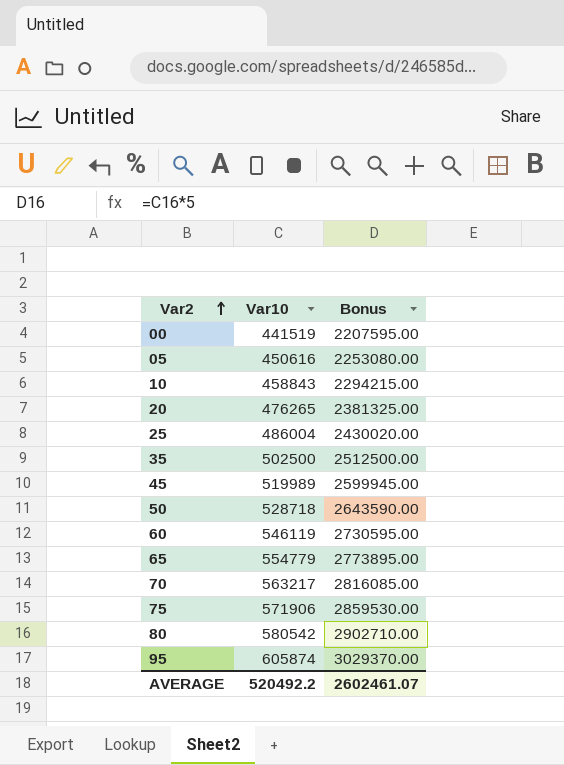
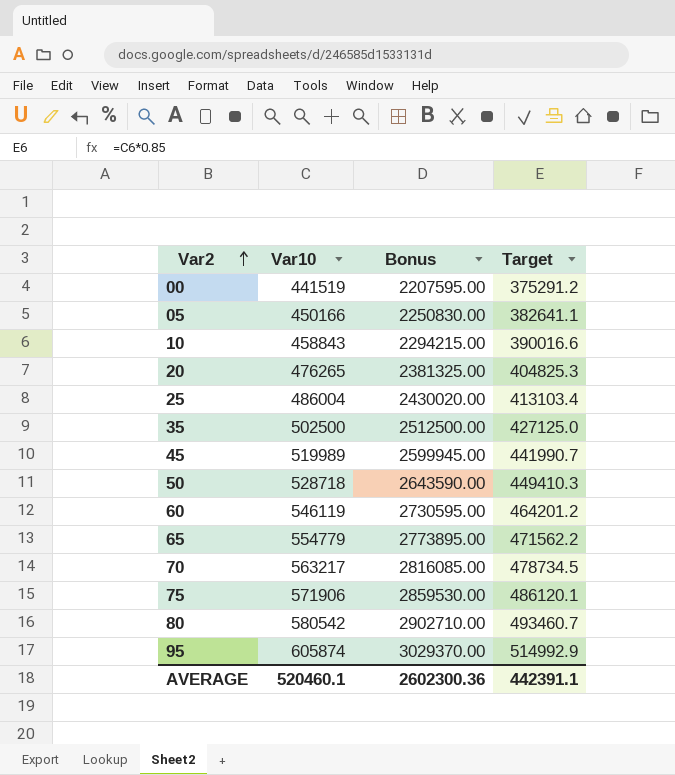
column Target | formula: none -> [Var10] * 0.85
05 | Var10: 450616 -> 450166
05 | Bonus: 2253080.00 -> 2250830.00
AVERAGE | Var10: 520492.2 -> 520460.1
AVERAGE | Bonus: 2602461.07 -> 2602300.36

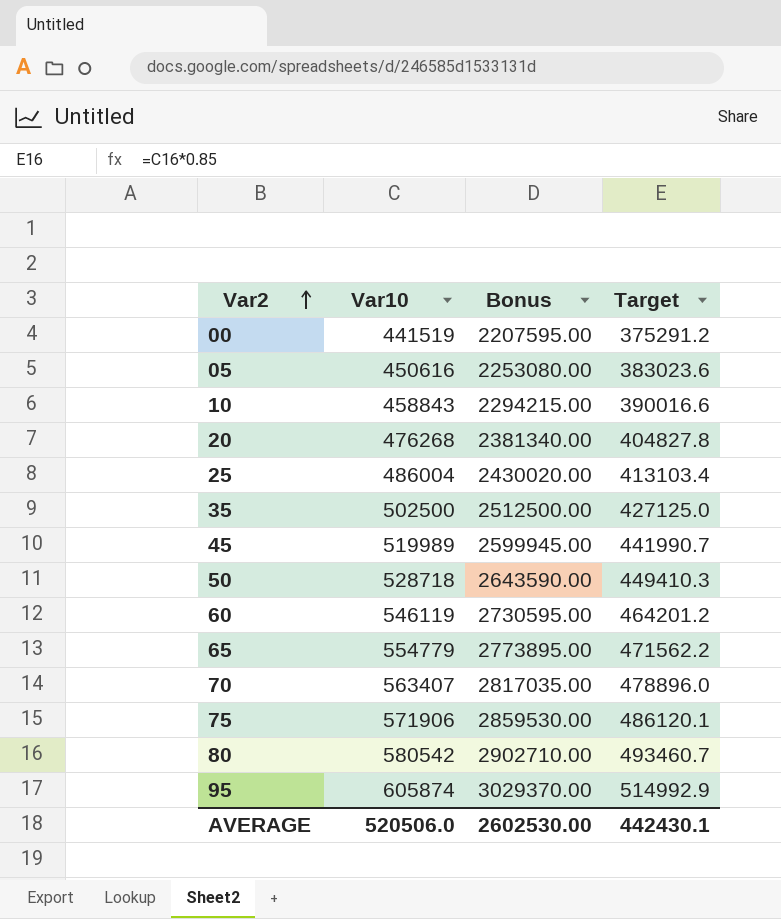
05 | Var10: 450166 -> 450616
05 | Bonus: 2250830.00 -> 2253080.00
05 | Target: 382641.1 -> 383023.6
20 | Var10: 476265 -> 476268
20 | Bonus: 2381325.00 -> 2381340.00
20 | Target: 404825.3 -> 404827.8
70 | Var10: 563217 -> 563407
70 | Bonus: 2816085.00 -> 2817035.00
70 | Target: 478734.5 -> 478896.0
AVERAGE | Var10: 520460.1 -> 520506.0
AVERAGE | Bonus: 2602300.36 -> 2602530.00
AVERAGE | Target: 442391.1 -> 442430.1

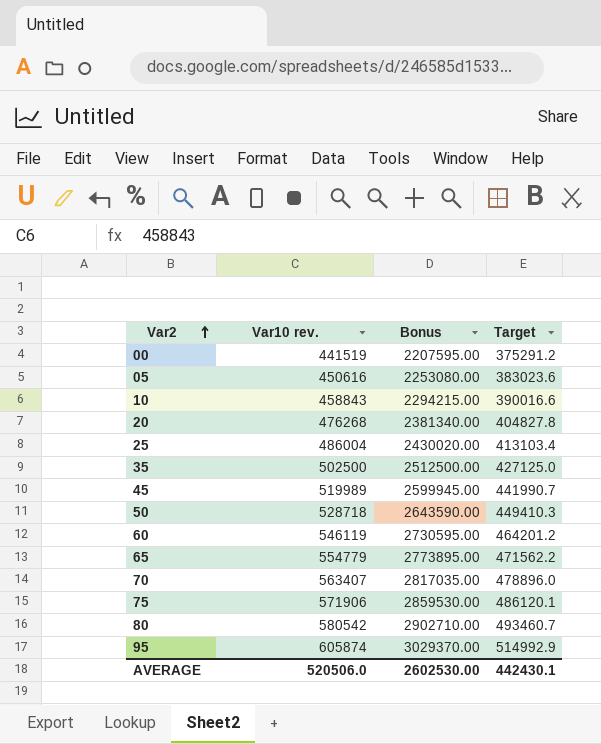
column name: Var10 -> Var10 rev.

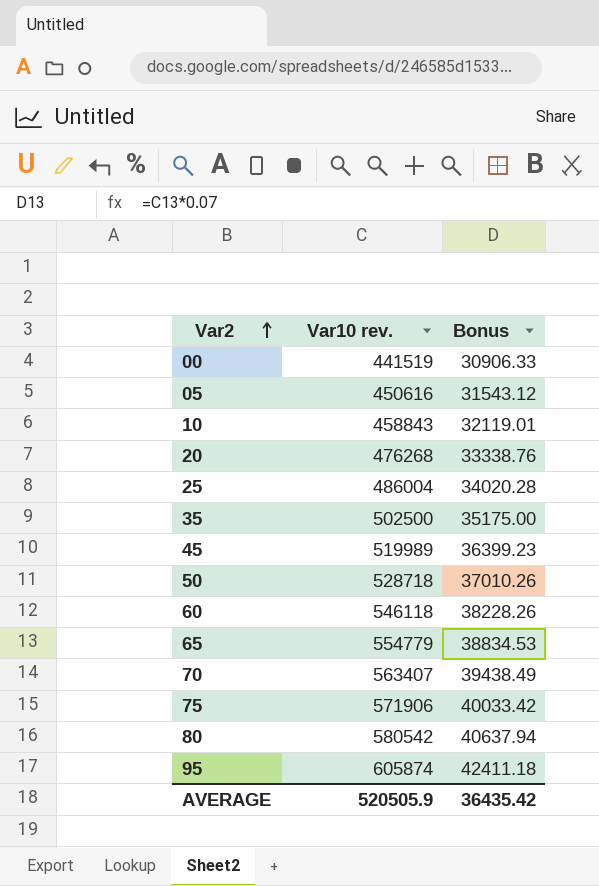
column Target | formula: [Var10 rev.] * 0.85 -> none
column Bonus | formula: [Var10 rev.] * 5 -> [Var10 rev.] * 0.07
60 | Var10 rev.: 546119 -> 546118
AVERAGE | Var10 rev.: 520506.0 -> 520505.9
AVERAGE | Bonus: 2602530.00 -> 36435.42

